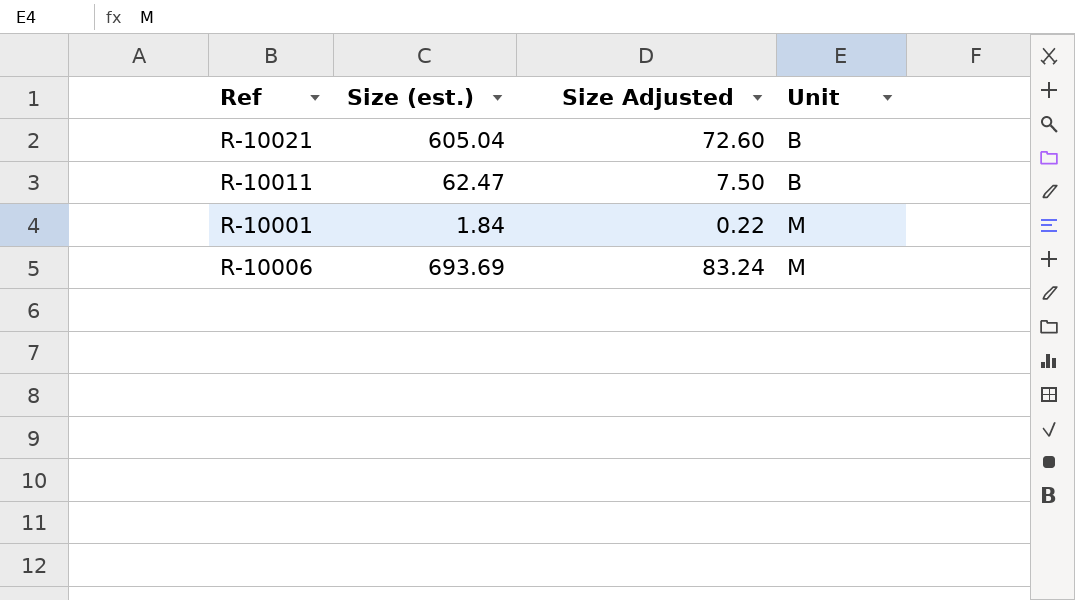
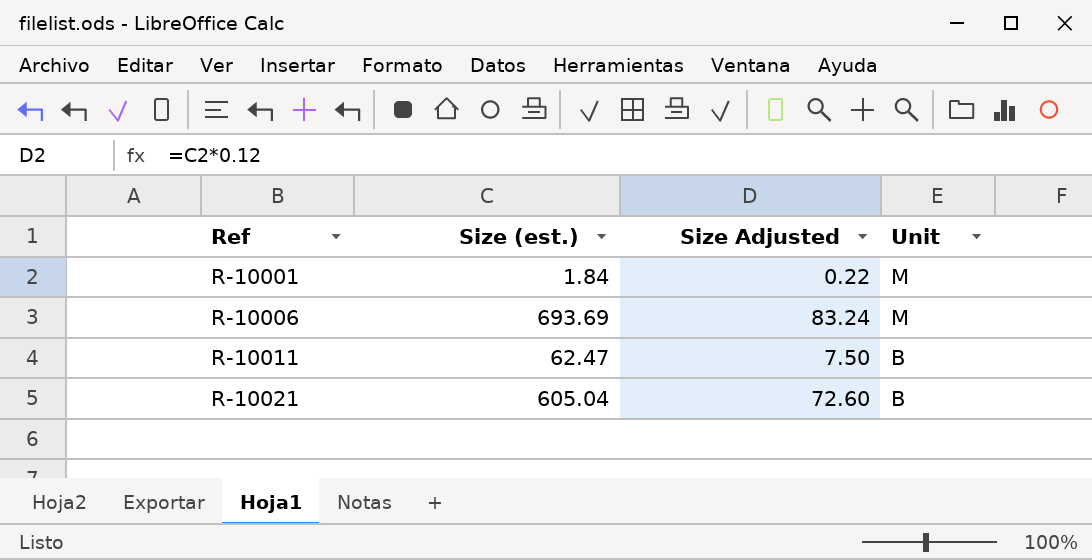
row order: Unit ascending -> Ref ascending

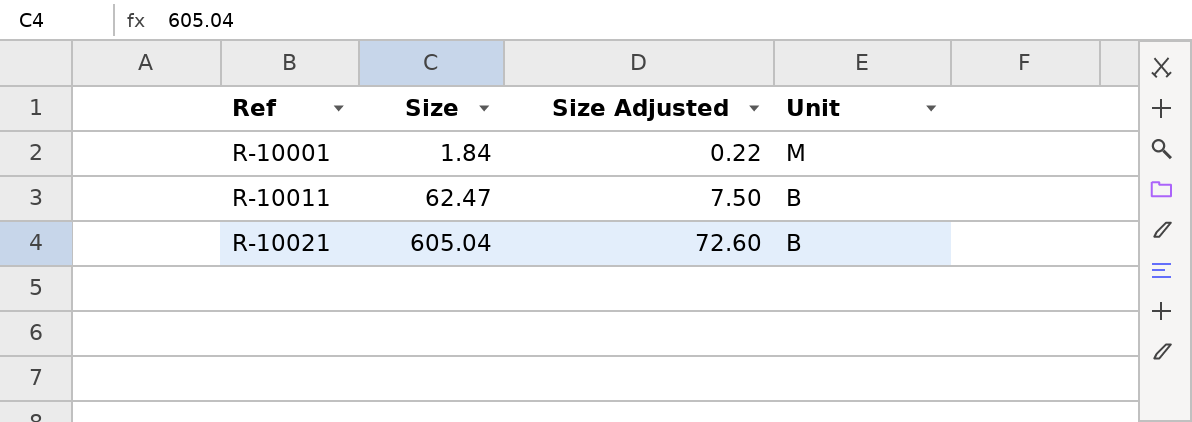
column name: Size (est.) -> Size
row R-10006: 693.69 | 83.24 | M -> none

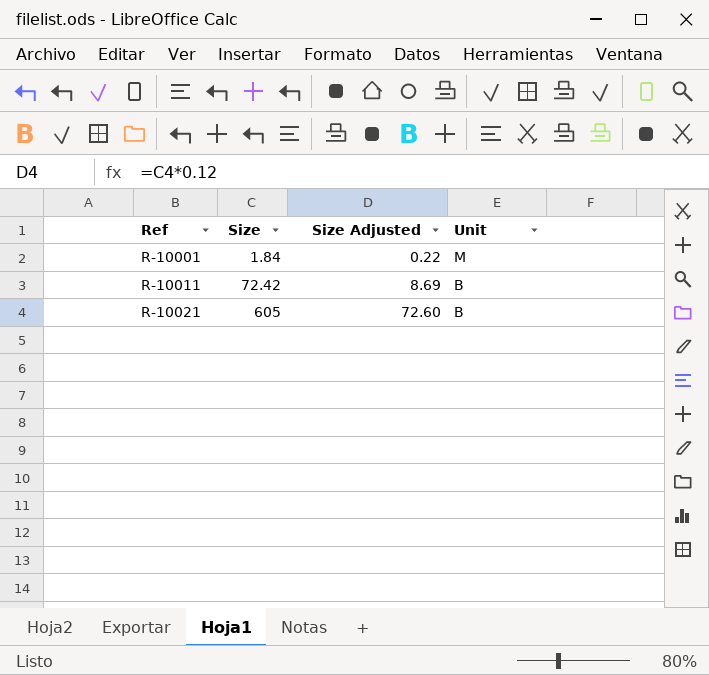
R-10011 | Size: 62.47 -> 72.42
R-10011 | Size Adjusted: 7.50 -> 8.69
R-10021 | Size: 605.04 -> 605

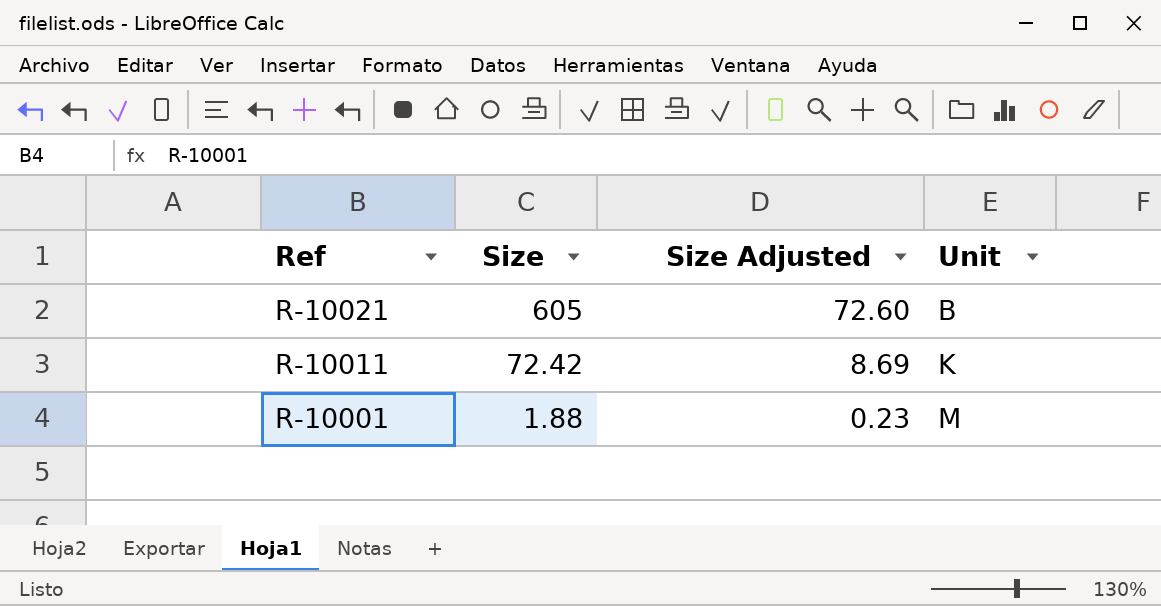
row order: Ref ascending -> Ref descending
R-10011 | Unit: B -> K
R-10001 | Size: 1.84 -> 1.88
R-10001 | Size Adjusted: 0.22 -> 0.23

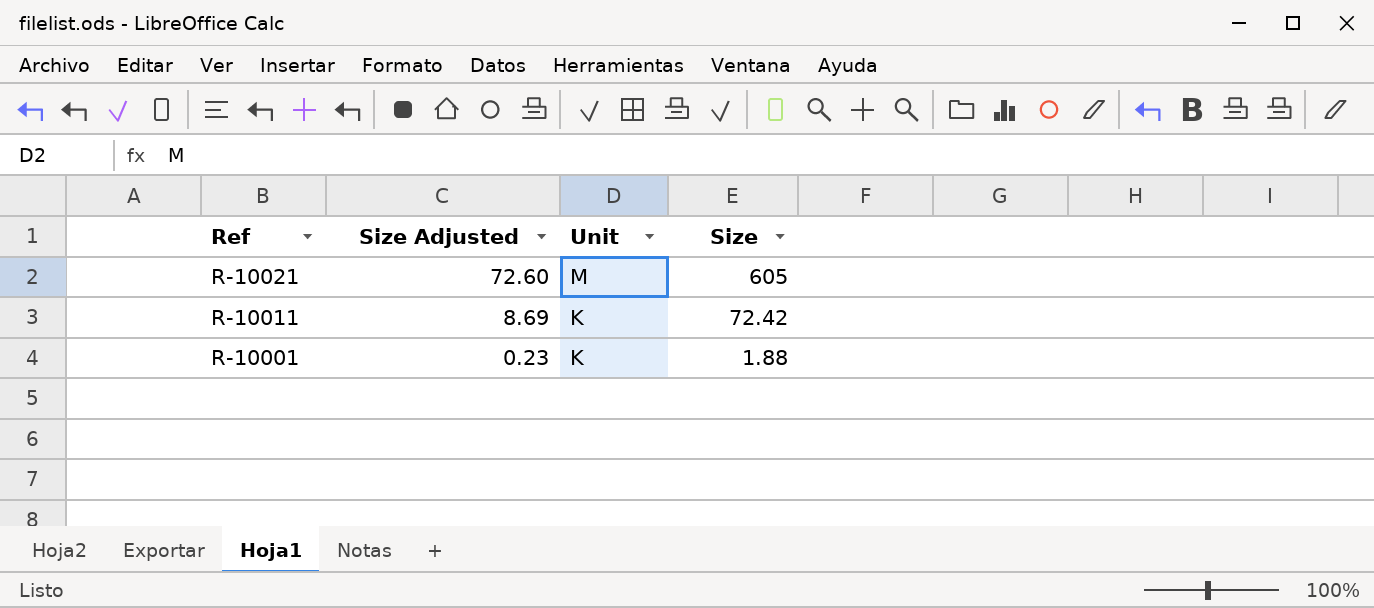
column Size | position: 2 -> 4
R-10021 | Unit: B -> M
R-10001 | Unit: M -> K

